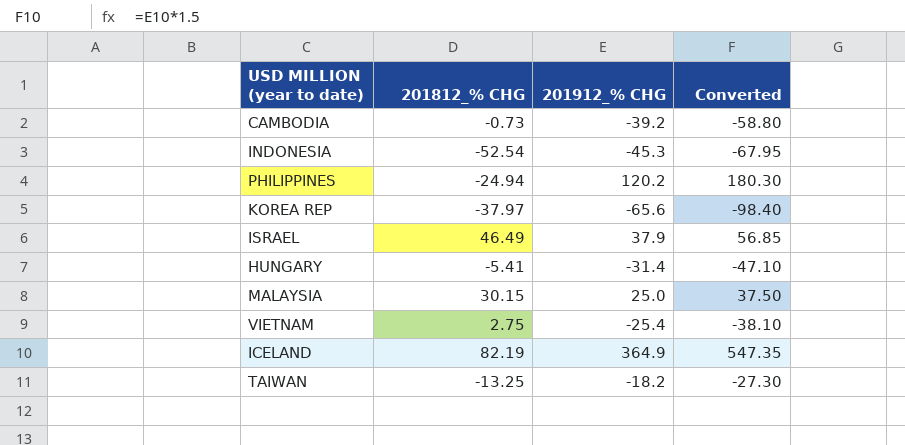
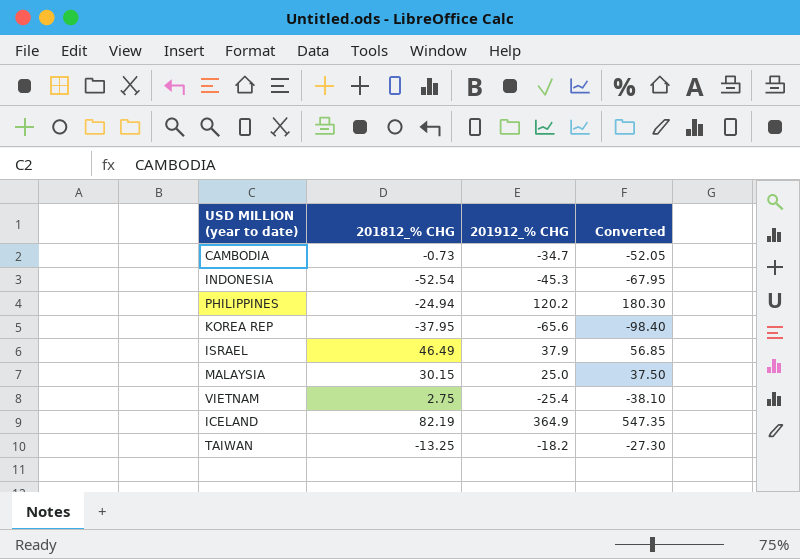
row HUNGARY: -5.41 | -31.4 | -47.10 -> none
CAMBODIA | 201912_% CHG: -39.2 -> -34.7
CAMBODIA | Converted: -58.80 -> -52.05
KOREA REP | 201812_% CHG: -37.97 -> -37.95

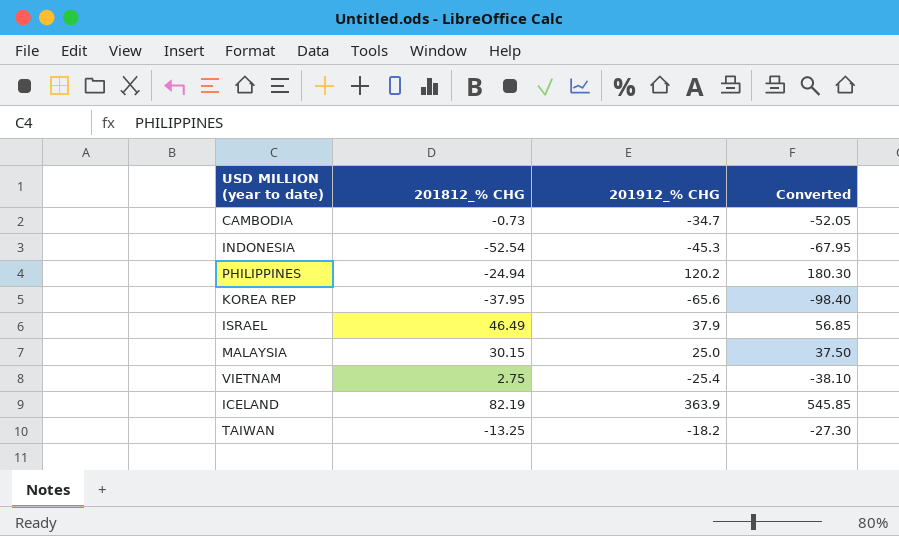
ICELAND | 201912_% CHG: 364.9 -> 363.9
ICELAND | Converted: 547.35 -> 545.85

